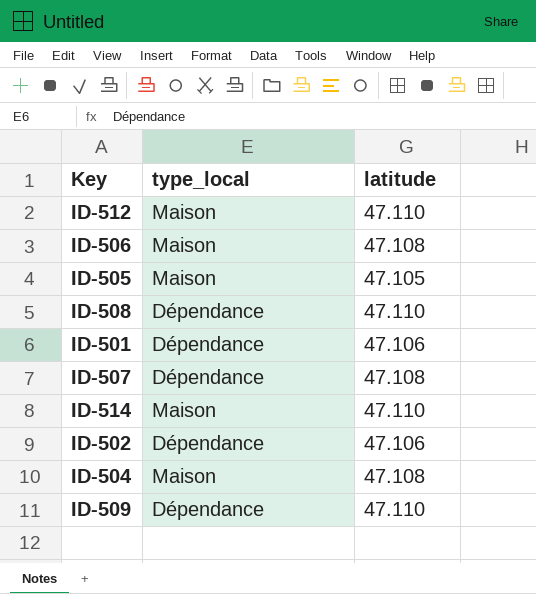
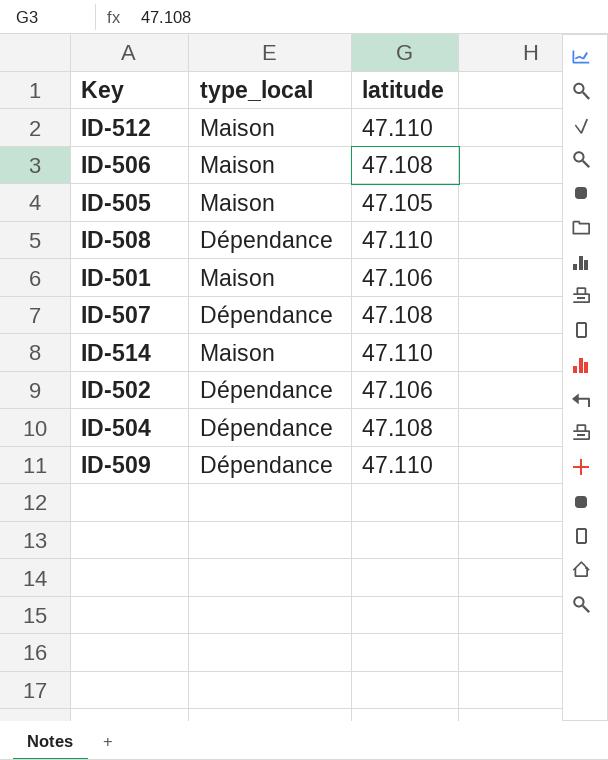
ID-501 | type_local: Dépendance -> Maison
ID-504 | type_local: Maison -> Dépendance

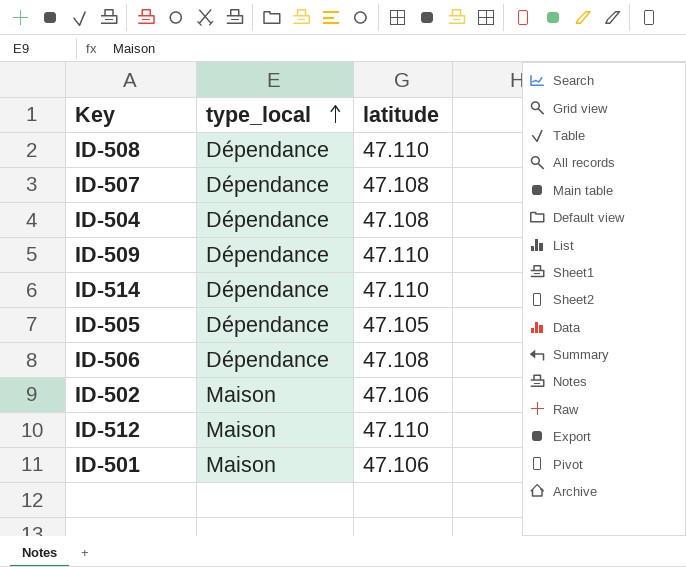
row order: none -> type_local ascending
ID-514 | type_local: Maison -> Dépendance
ID-505 | type_local: Maison -> Dépendance
ID-506 | type_local: Maison -> Dépendance
ID-502 | type_local: Dépendance -> Maison

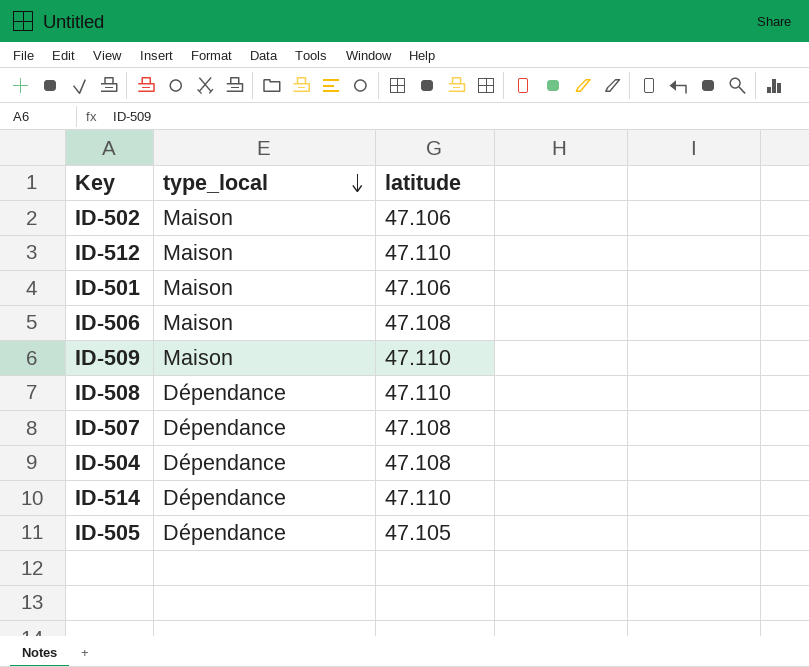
row order: type_local ascending -> type_local descending
ID-506 | type_local: Dépendance -> Maison
ID-509 | type_local: Dépendance -> Maison

